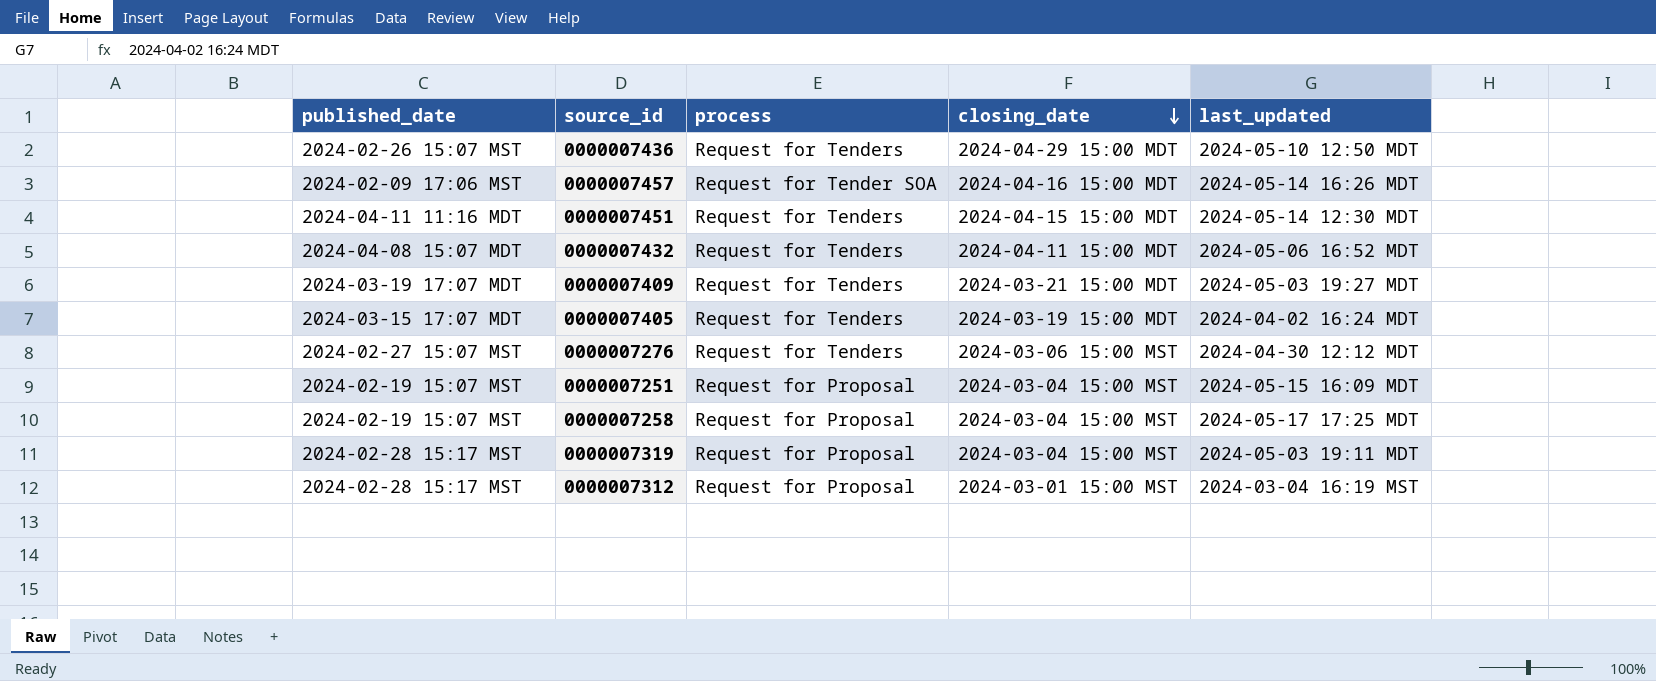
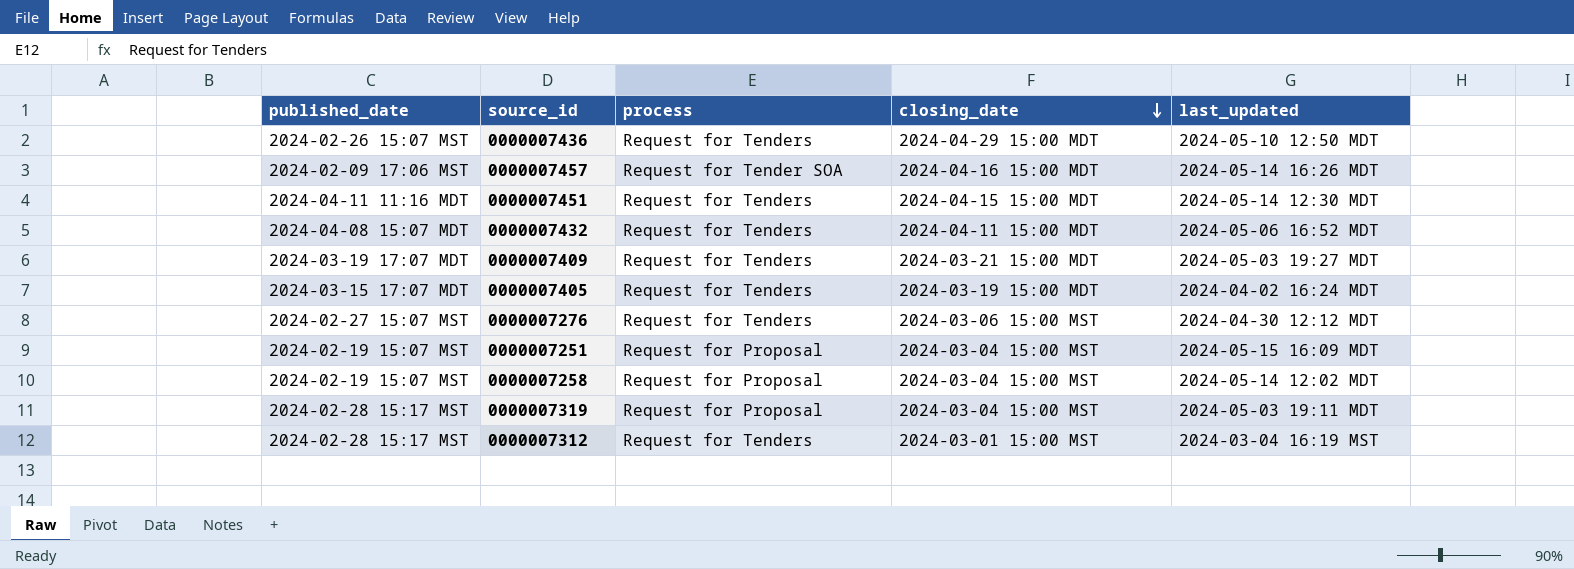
0000007258 | last_updated: 2024-05-17 17:25 MDT -> 2024-05-14 12:02 MDT
0000007312 | process: Request for Proposal -> Request for Tenders

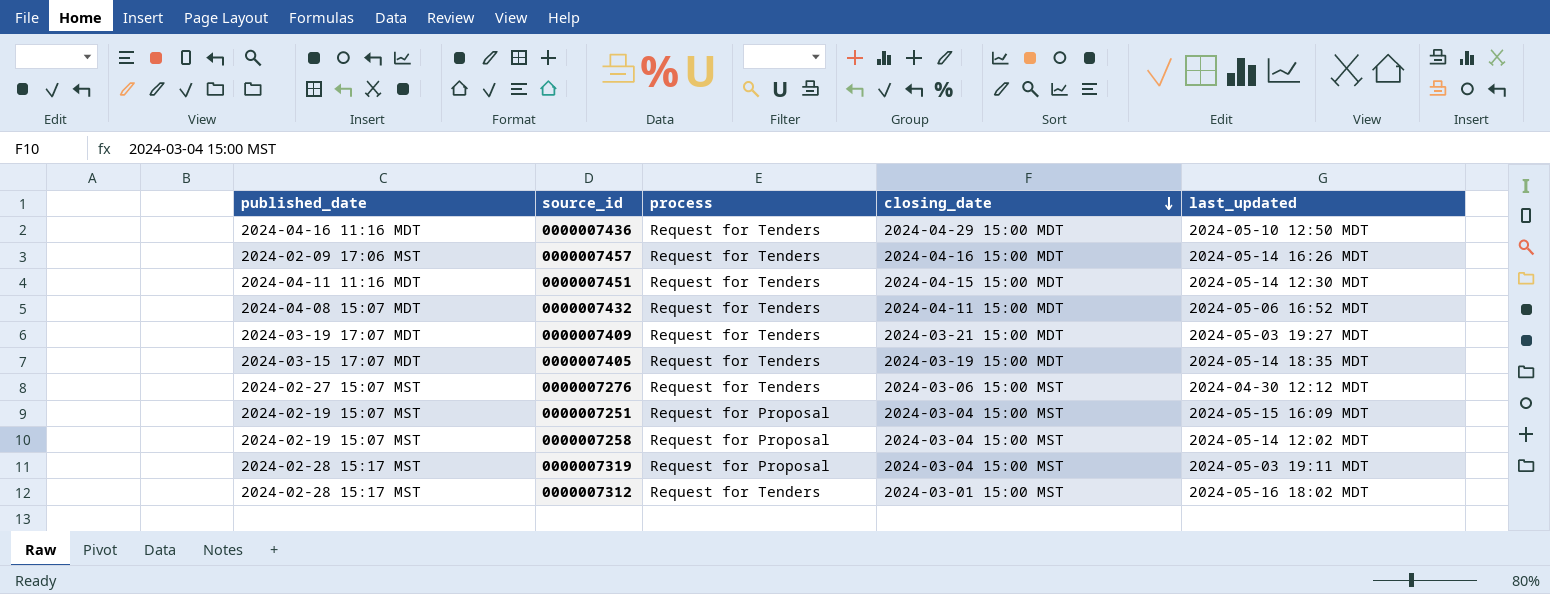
0000007436 | published_date: 2024-02-26 15:07 MST -> 2024-04-16 11:16 MDT
0000007457 | process: Request for Tender SOA -> Request for Tenders
0000007405 | last_updated: 2024-04-02 16:24 MDT -> 2024-05-14 18:35 MDT
0000007312 | last_updated: 2024-03-04 16:19 MST -> 2024-05-16 18:02 MDT

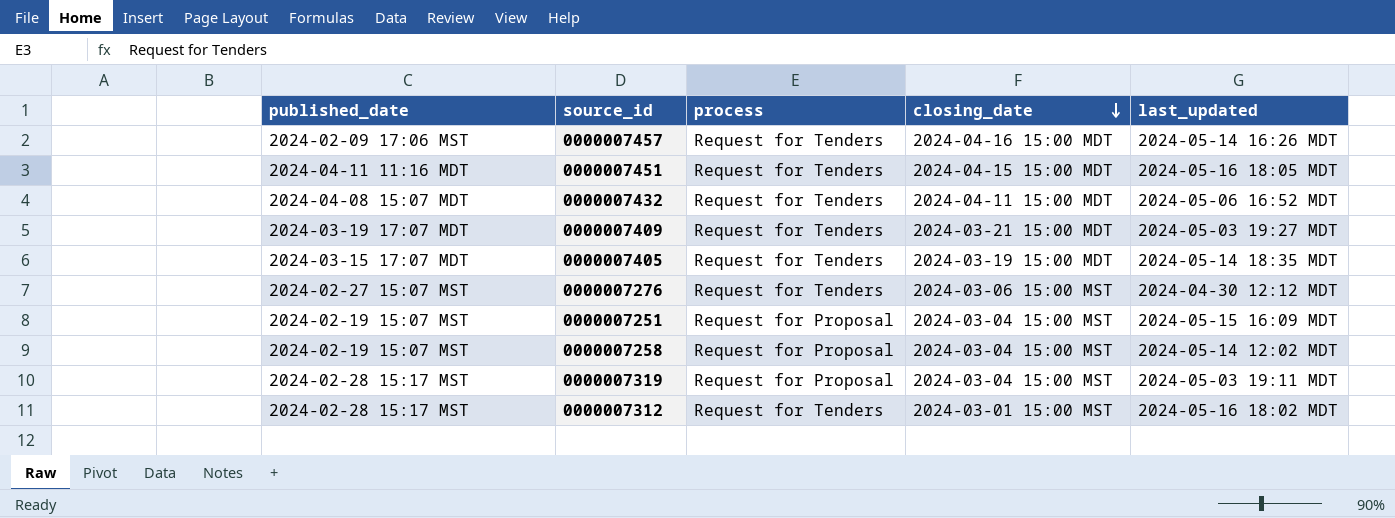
row 0000007436: 2024-04-16 11:16 MDT | Request for Tenders | 2024-04-29 15:00 MDT | 2024-05-10 12:50 MDT -> none
0000007451 | last_updated: 2024-05-14 12:30 MDT -> 2024-05-16 18:05 MDT

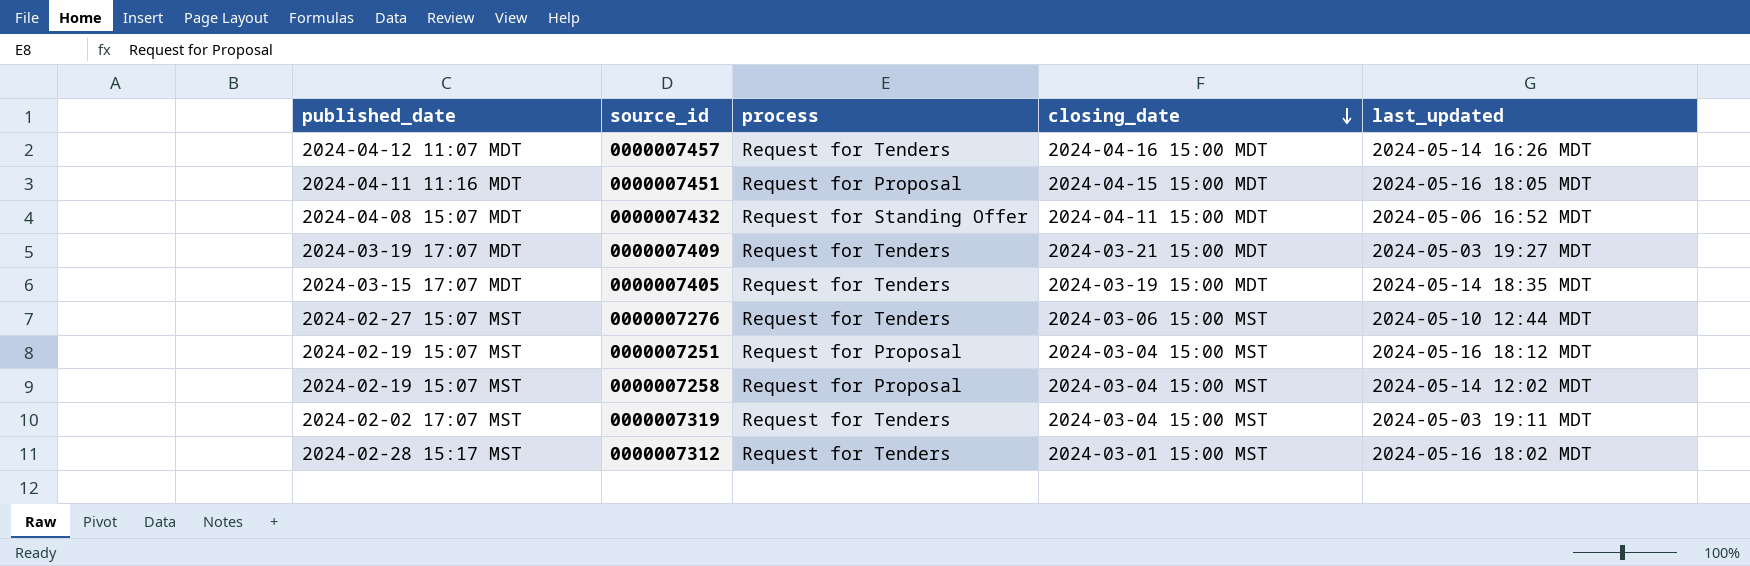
0000007457 | published_date: 2024-02-09 17:06 MST -> 2024-04-12 11:07 MDT
0000007451 | process: Request for Tenders -> Request for Proposal
0000007432 | process: Request for Tenders -> Request for Standing Offer
0000007276 | last_updated: 2024-04-30 12:12 MDT -> 2024-05-10 12:44 MDT
0000007251 | last_updated: 2024-05-15 16:09 MDT -> 2024-05-16 18:12 MDT
0000007319 | published_date: 2024-02-28 15:17 MST -> 2024-02-02 17:07 MST
0000007319 | process: Request for Proposal -> Request for Tenders

